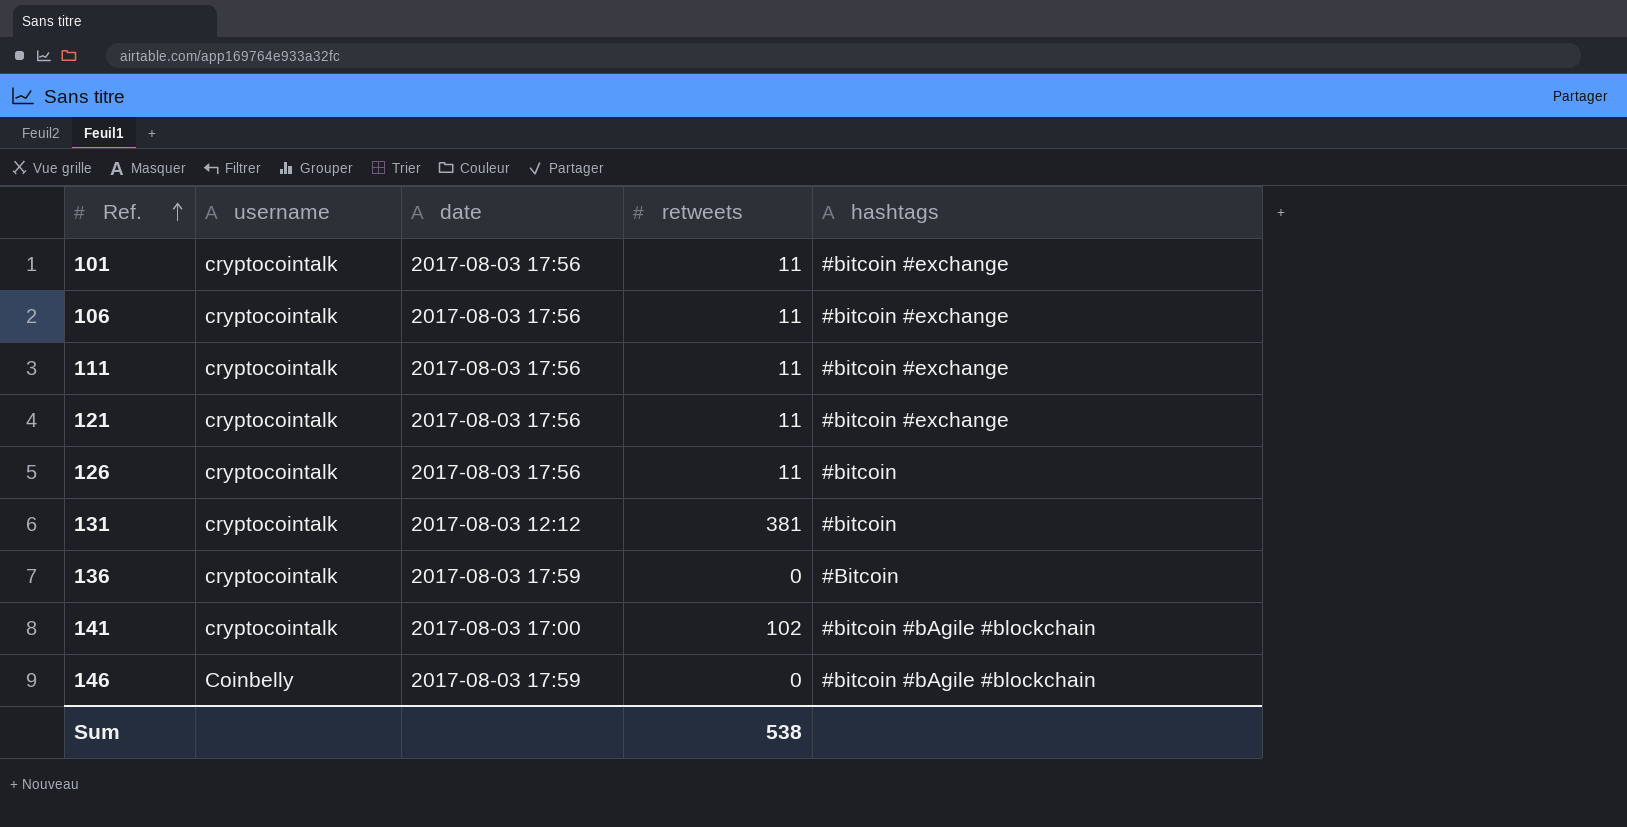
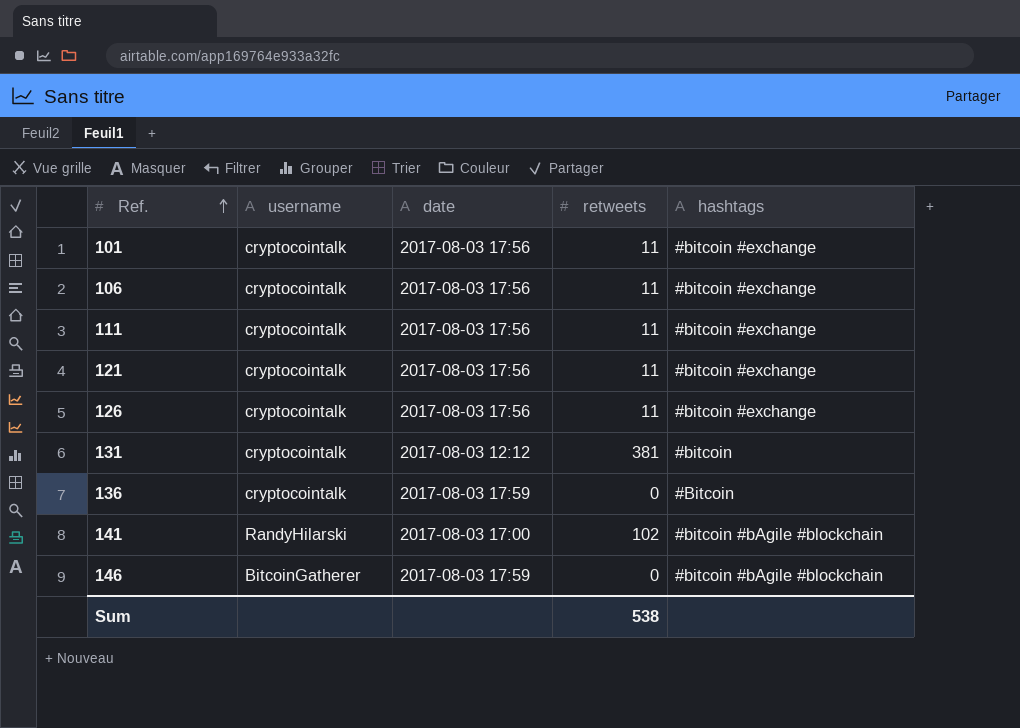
126 | hashtags: #bitcoin -> #bitcoin #exchange
141 | username: cryptocointalk -> RandyHilarski
146 | username: Coinbelly -> BitcoinGatherer

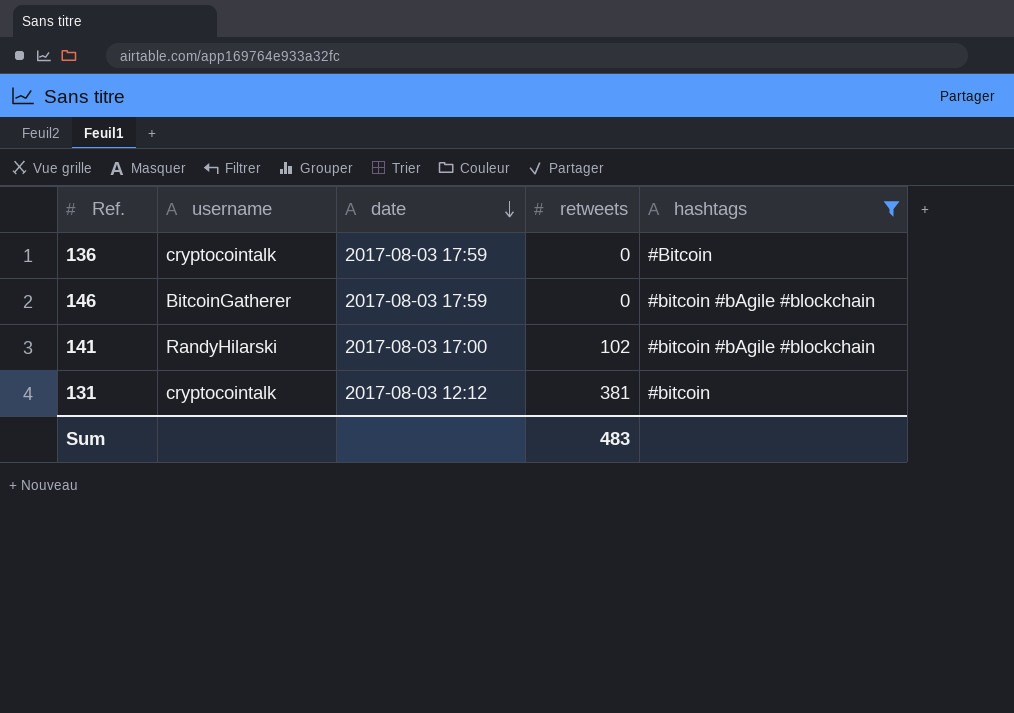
filter: none -> hashtags != #bitcoin #exchange
row order: Ref. ascending -> date descending
Sum | retweets: 538 -> 483

